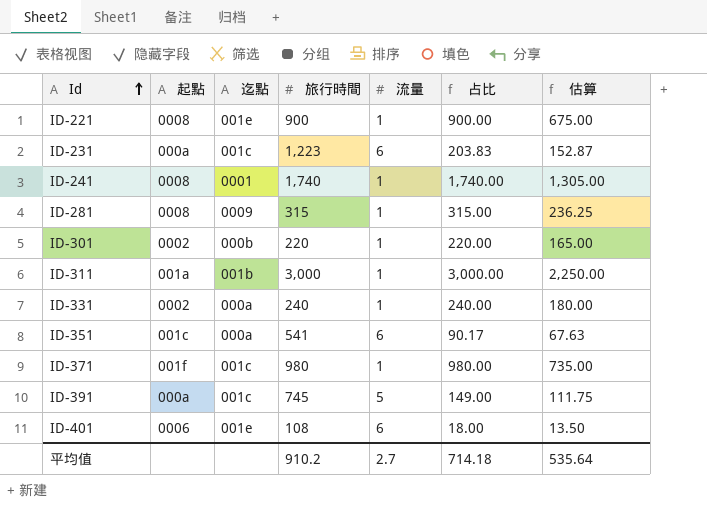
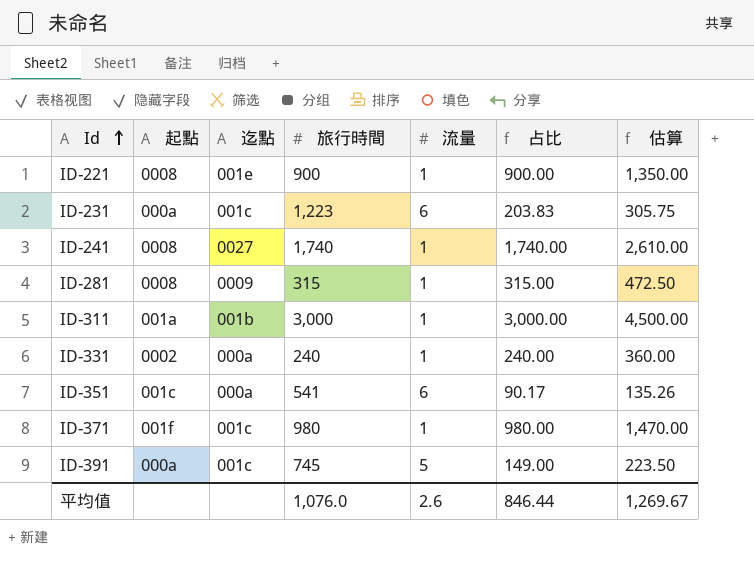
column 估算 | formula: [占比] * 0.75 -> [占比] * 1.5
row ID-301: 0002 | 000b | 220 | 1 | 220.00 | 165.00 -> none
row ID-401: 0006 | 001e | 108 | 6 | 18.00 | 13.50 -> none
ID-241 | 迄點: 0001 -> 0027
平均值 | 旅行時間: 910.2 -> 1,076.0
平均值 | 流量: 2.7 -> 2.6
平均值 | 占比: 714.18 -> 846.44
平均值 | 估算: 535.64 -> 1,269.67

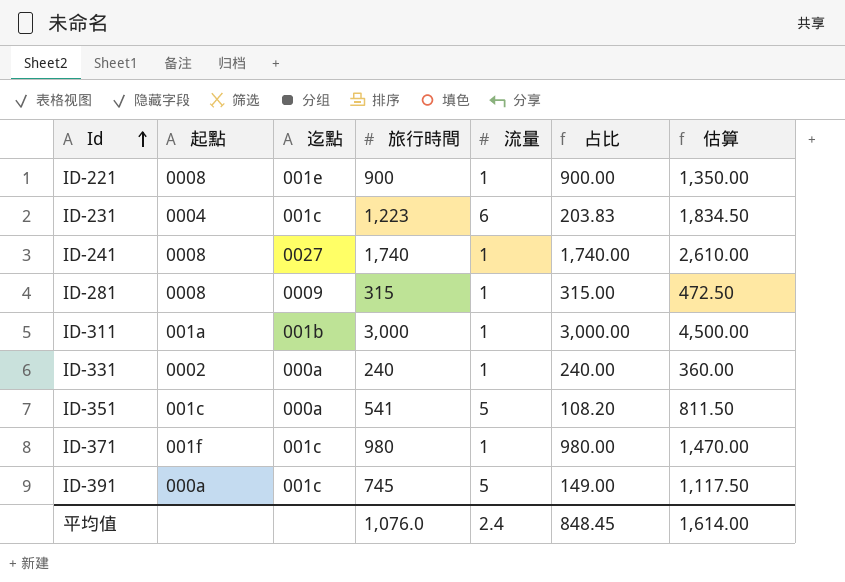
column 估算 | formula: [占比] * 1.5 -> [旅行時間] * 1.5
ID-231 | 起點: 000a -> 0004
ID-351 | 流量: 6 -> 5
ID-351 | 占比: 90.17 -> 108.20
平均值 | 流量: 2.6 -> 2.4
平均值 | 占比: 846.44 -> 848.45
平均值 | 估算: 1,269.67 -> 1,614.00

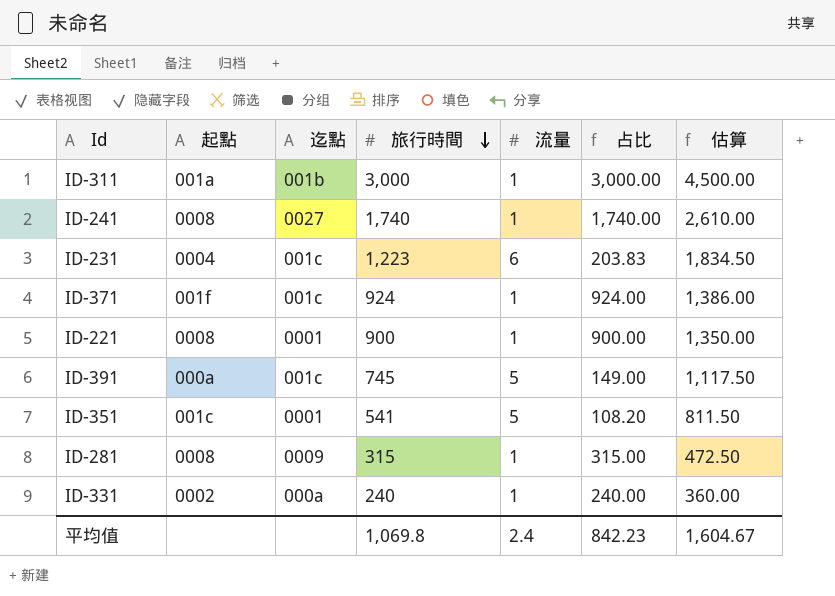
row order: Id ascending -> 旅行時間 descending
ID-371 | 旅行時間: 980 -> 924
ID-371 | 占比: 980.00 -> 924.00
ID-371 | 估算: 1,470.00 -> 1,386.00
ID-221 | 迄點: 001e -> 0001
ID-351 | 迄點: 000a -> 0001
平均值 | 旅行時間: 1,076.0 -> 1,069.8
平均值 | 占比: 848.45 -> 842.23
平均值 | 估算: 1,614.00 -> 1,604.67

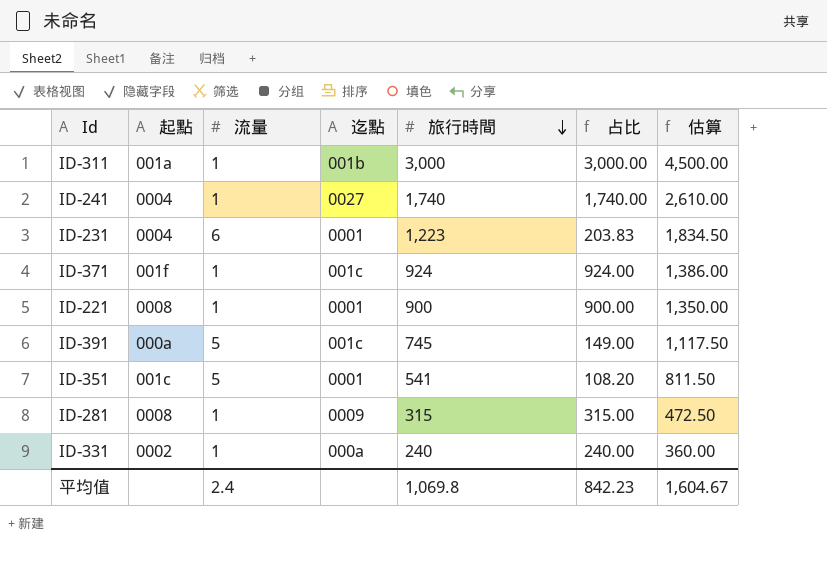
column 流量 | position: 5 -> 3
ID-241 | 起點: 0008 -> 0004
ID-231 | 迄點: 001c -> 0001

